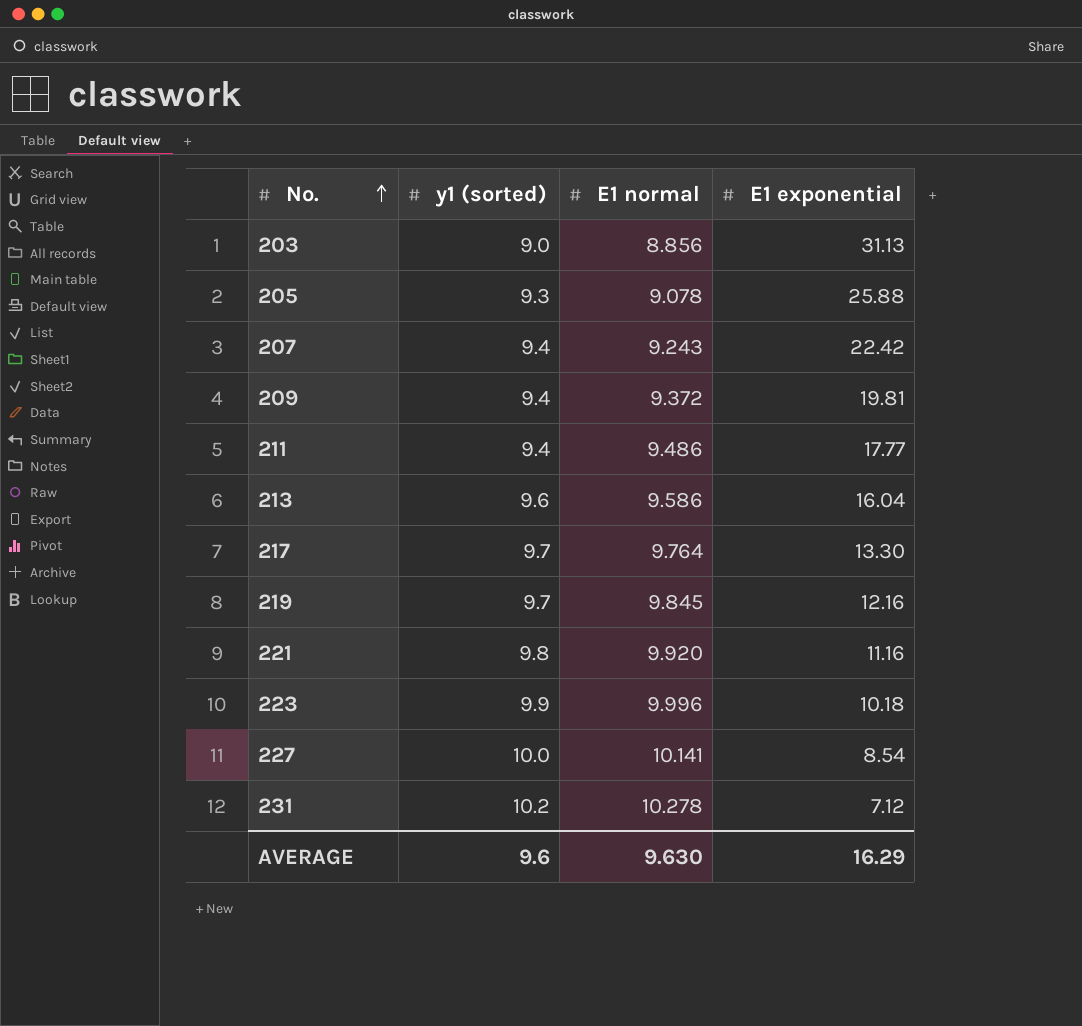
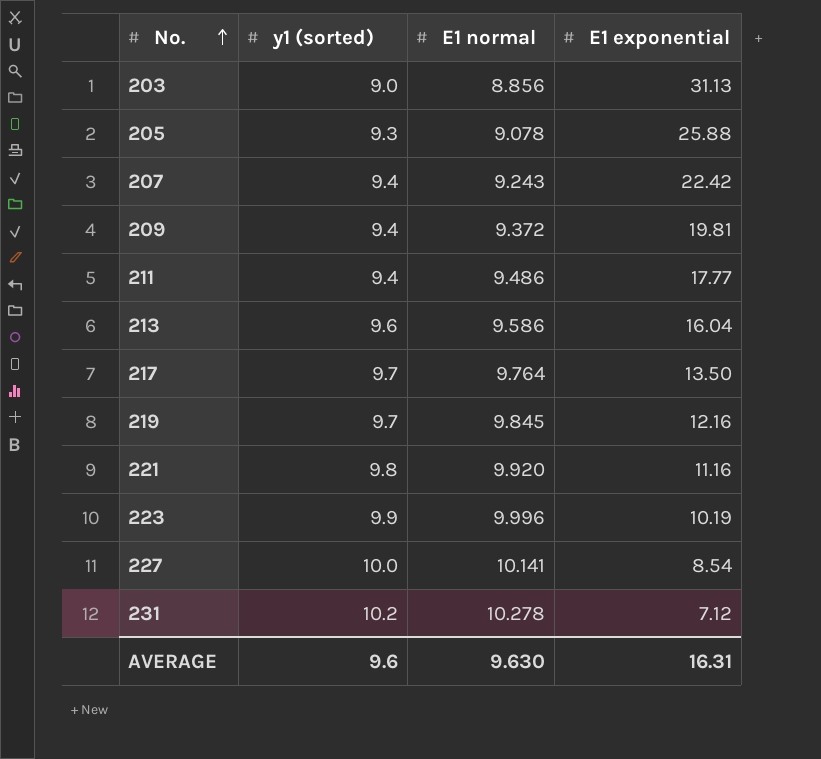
217 | E1 exponential: 13.30 -> 13.50
223 | E1 exponential: 10.18 -> 10.19
AVERAGE | E1 exponential: 16.29 -> 16.31

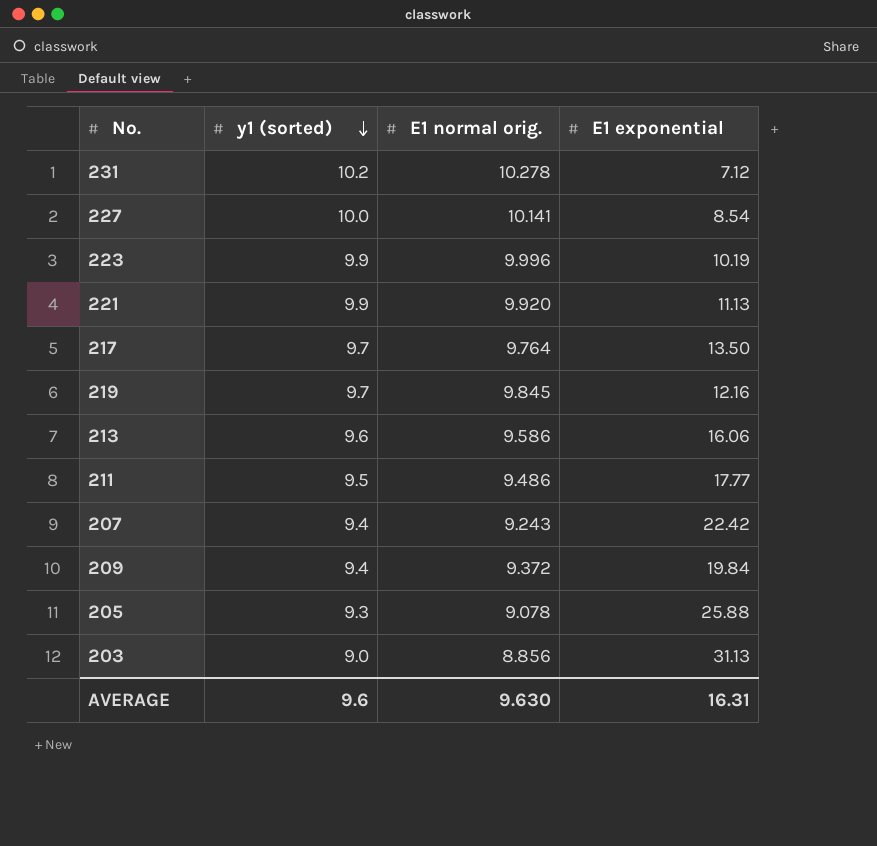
row order: No. ascending -> y1 (sorted) descending
column name: E1 normal -> E1 normal orig.
221 | y1 (sorted): 9.8 -> 9.9
221 | E1 exponential: 11.16 -> 11.13
213 | E1 exponential: 16.04 -> 16.06
211 | y1 (sorted): 9.4 -> 9.5
209 | E1 exponential: 19.81 -> 19.84

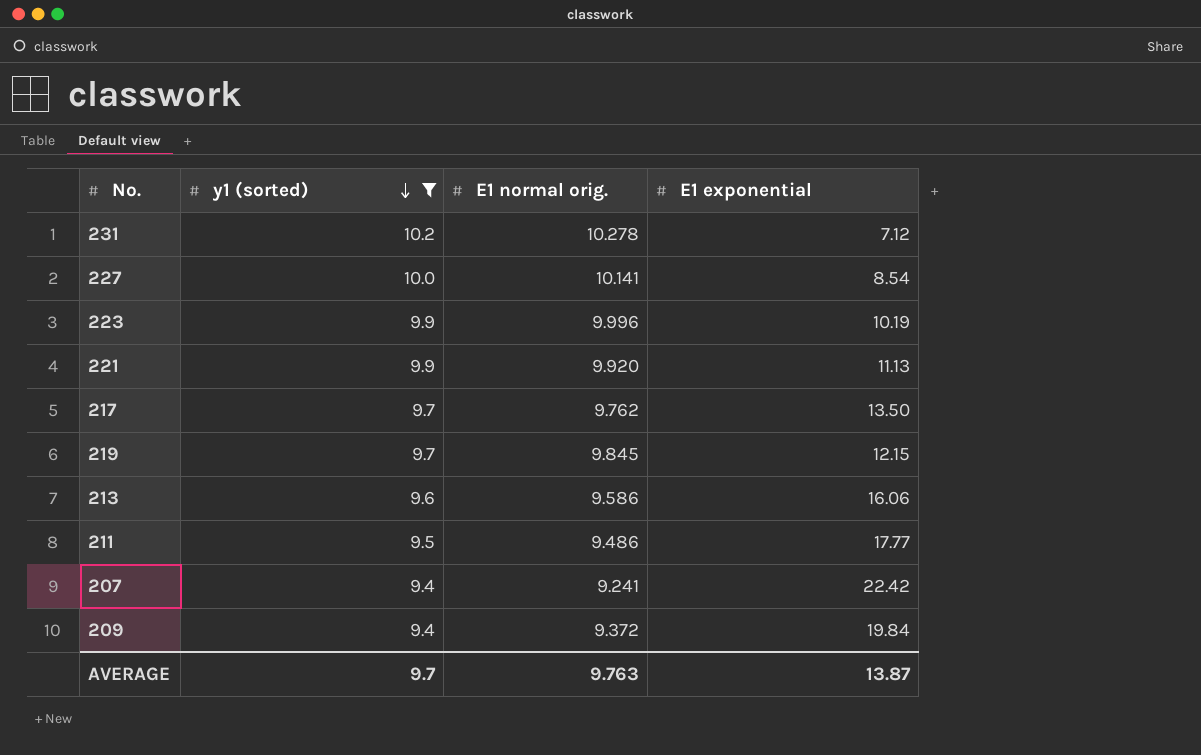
filter: none -> y1 (sorted) >= 9.4
217 | E1 normal orig.: 9.764 -> 9.762
219 | E1 exponential: 12.16 -> 12.15
207 | E1 normal orig.: 9.243 -> 9.241
AVERAGE | y1 (sorted): 9.6 -> 9.7
AVERAGE | E1 normal orig.: 9.630 -> 9.763
AVERAGE | E1 exponential: 16.31 -> 13.87

